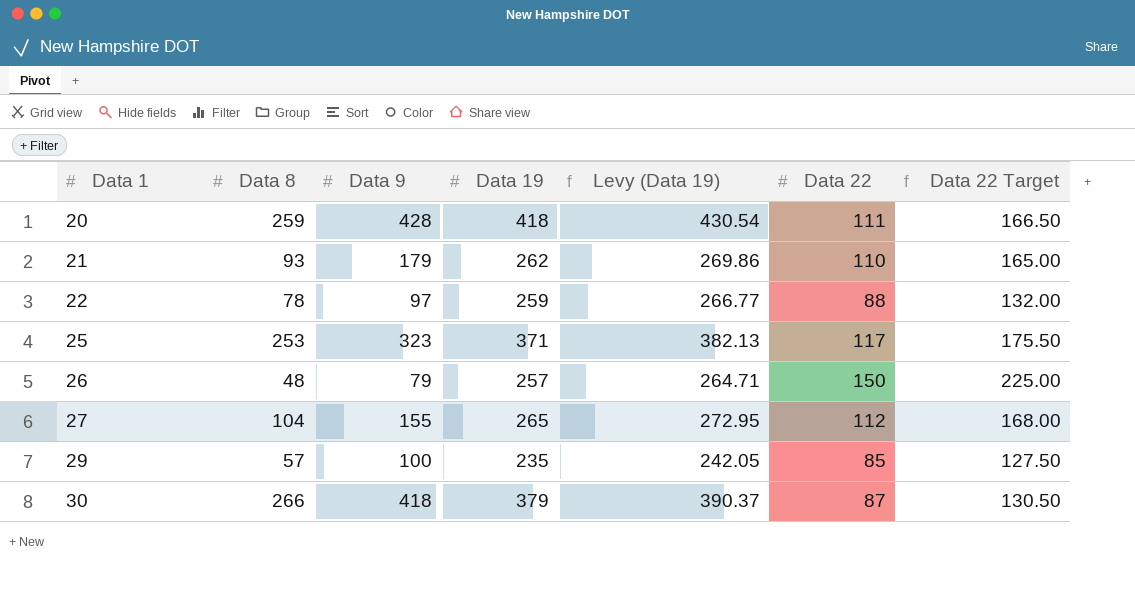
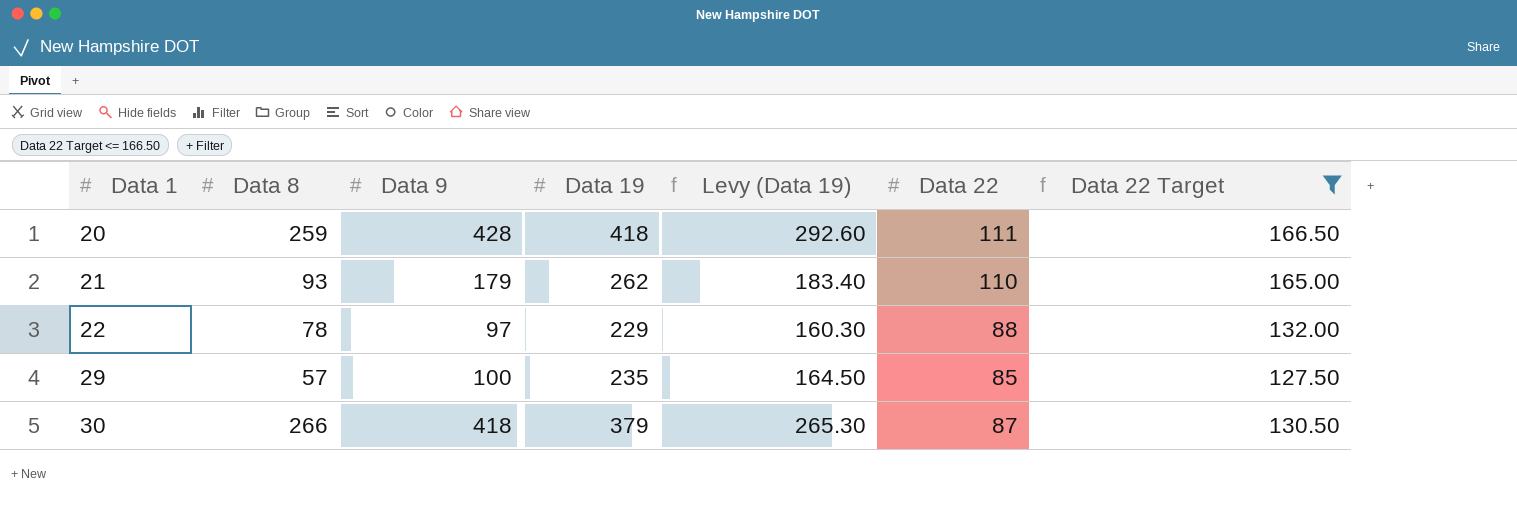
filter: none -> Data 22 Target <= 166.50
column Levy (Data 19) | formula: [Data 19] * 1.03 -> [Data 19] * 0.7
22 | Data 19: 259 -> 229

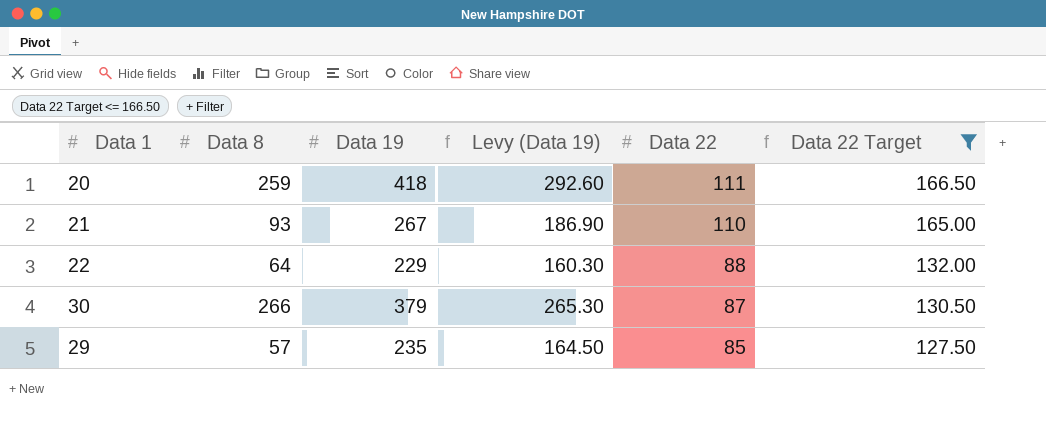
row order: Data 1 ascending -> Data 22 descending
column Data 9 | position: 3 -> none
21 | Data 19: 262 -> 267
21 | Levy (Data 19): 183.40 -> 186.90
22 | Data 8: 78 -> 64

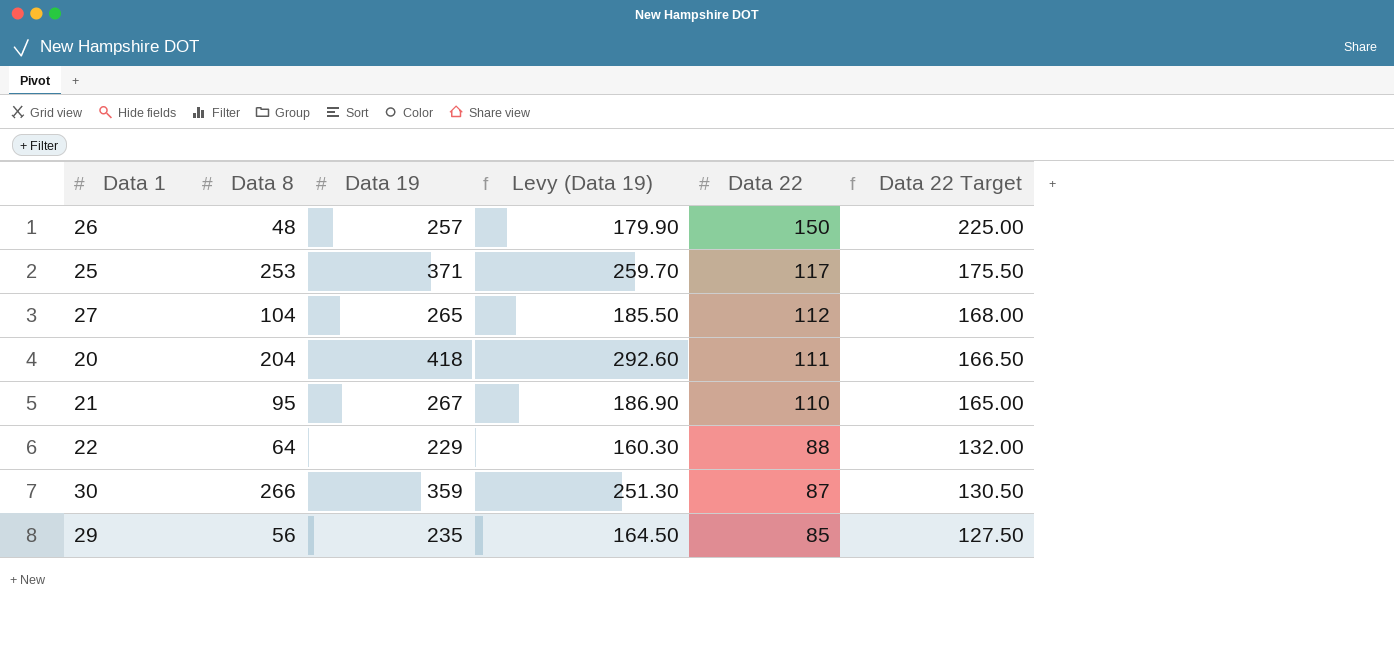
filter: Data 22 Target <= 166.50 -> none
20 | Data 8: 259 -> 204
21 | Data 8: 93 -> 95
30 | Data 19: 379 -> 359
30 | Levy (Data 19): 265.30 -> 251.30
29 | Data 8: 57 -> 56

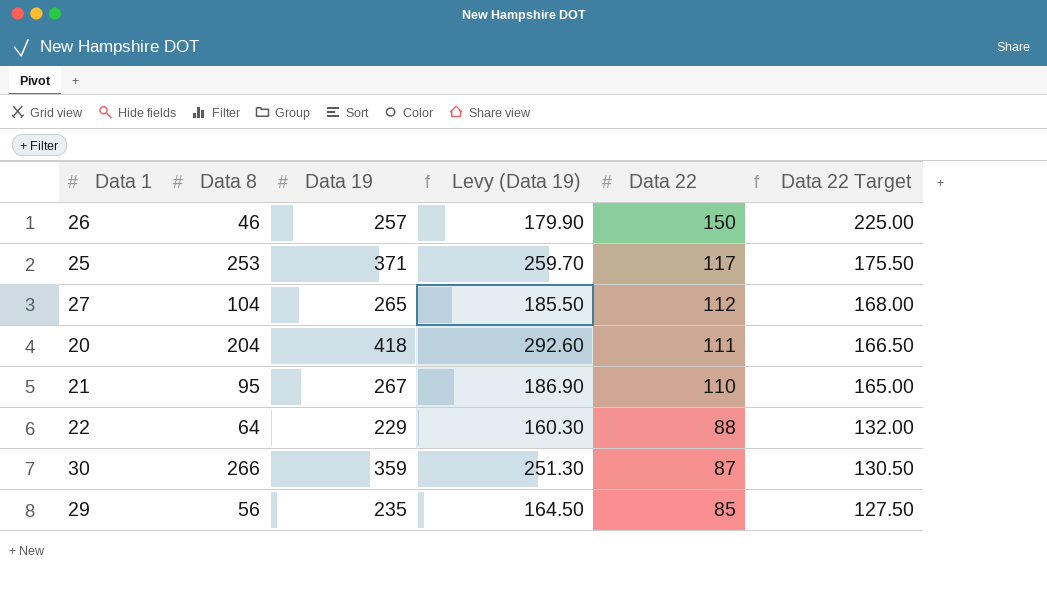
26 | Data 8: 48 -> 46

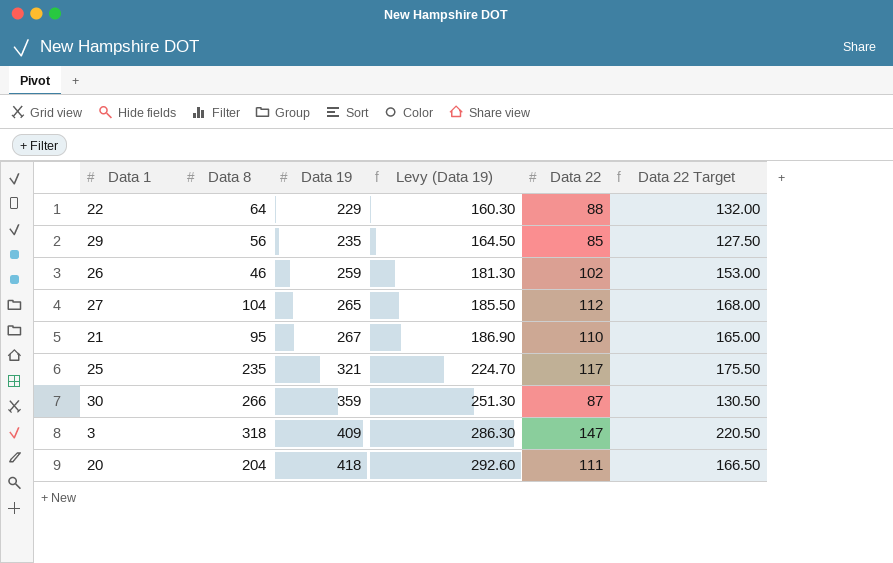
row order: Data 22 descending -> Data 19 ascending
26 | Data 19: 257 -> 259
26 | Levy (Data 19): 179.90 -> 181.30
26 | Data 22: 150 -> 102
26 | Data 22 Target: 225.00 -> 153.00
25 | Data 8: 253 -> 235
25 | Data 19: 371 -> 321
25 | Levy (Data 19): 259.70 -> 224.70
row 3: none -> 318 | 409 | 286.30 | 147 | 220.50

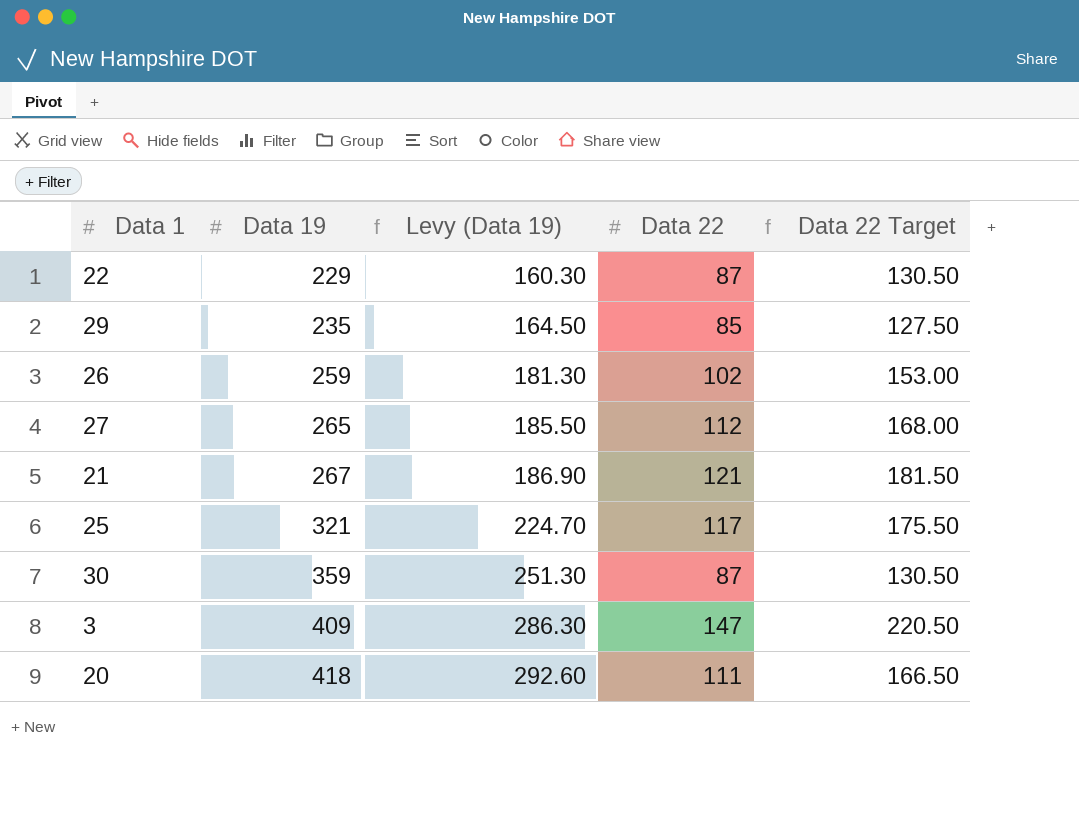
column Data 8 | position: 2 -> none
22 | Data 22: 88 -> 87
22 | Data 22 Target: 132.00 -> 130.50
21 | Data 22: 110 -> 121
21 | Data 22 Target: 165.00 -> 181.50

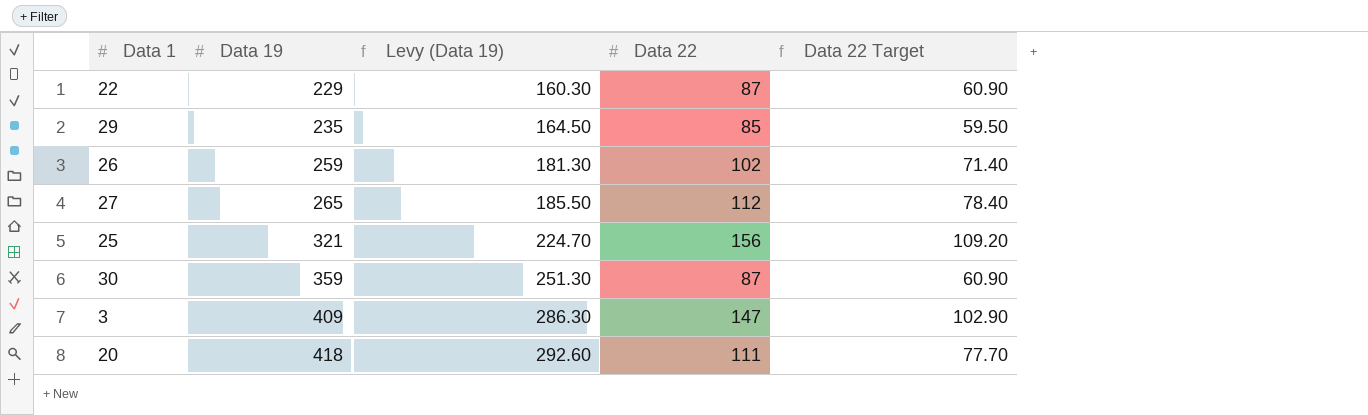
column Data 22 Target | formula: [Data 22] * 1.5 -> [Data 22] * 0.7
row 21: 267 | 186.90 | 121 | 181.50 -> none
25 | Data 22: 117 -> 156

